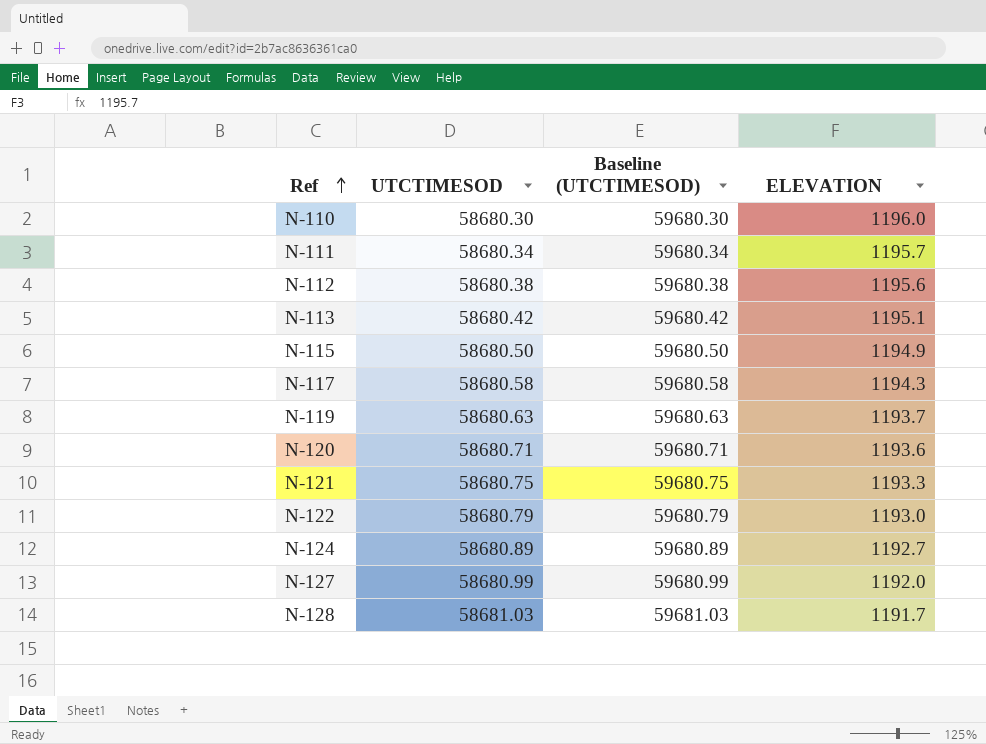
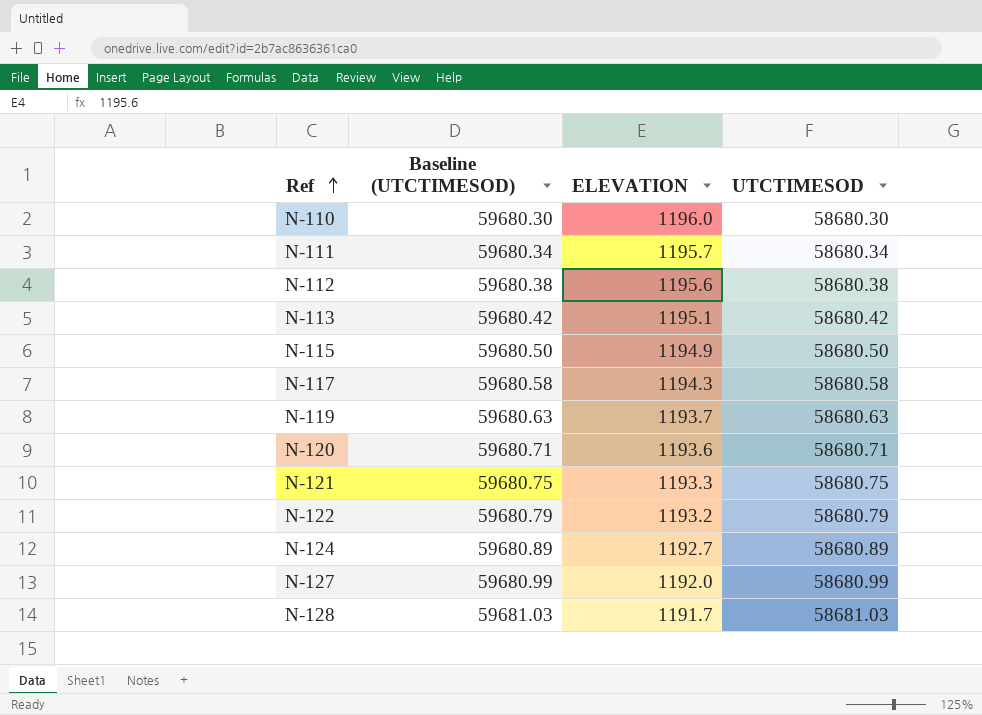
column UTCTIMESOD | position: 2 -> 4
N-122 | ELEVATION: 1193.0 -> 1193.2

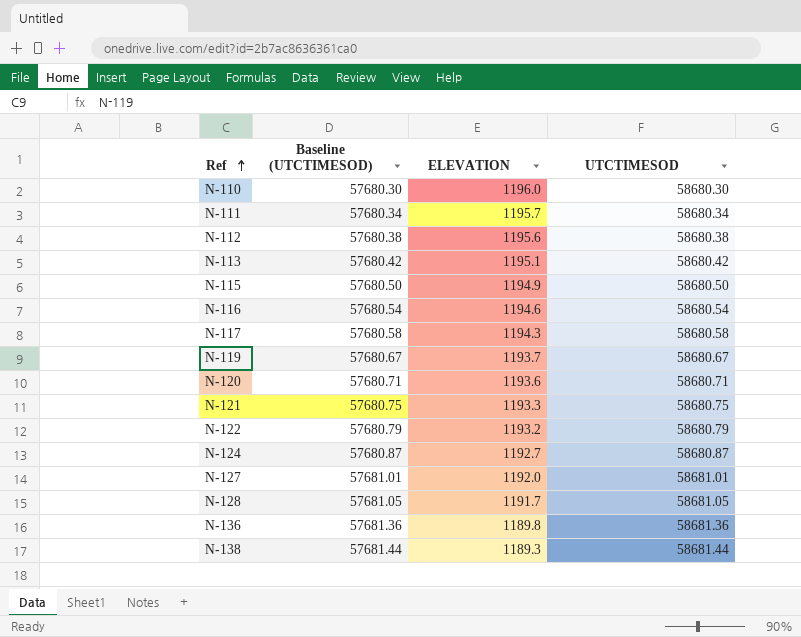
column Baseline (UTCTIMESOD) | formula: [UTCTIMESOD] + 1000 -> [UTCTIMESOD] - 1000
row N-116: none -> 57680.54 | 1194.6 | 58680.54
N-119 | UTCTIMESOD: 58680.63 -> 58680.67
N-124 | UTCTIMESOD: 58680.89 -> 58680.87
N-127 | UTCTIMESOD: 58680.99 -> 58681.01
N-128 | UTCTIMESOD: 58681.03 -> 58681.05
row N-136: none -> 57681.36 | 1189.8 | 58681.36
row N-138: none -> 57681.44 | 1189.3 | 58681.44

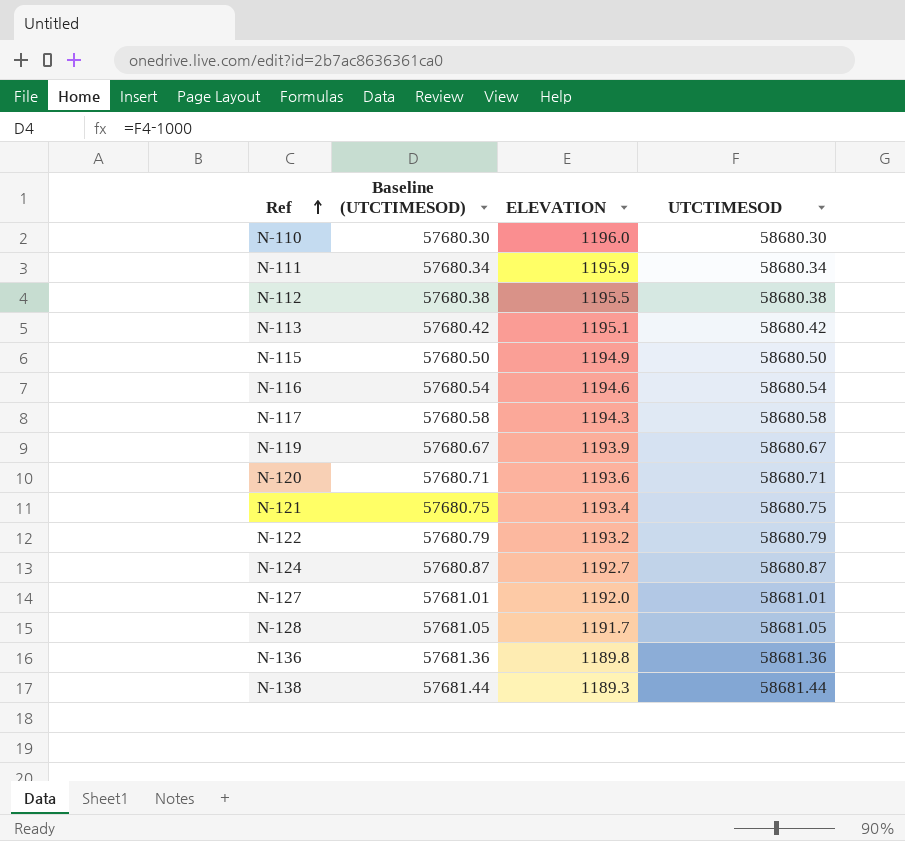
N-111 | ELEVATION: 1195.7 -> 1195.9
N-112 | ELEVATION: 1195.6 -> 1195.5
N-119 | ELEVATION: 1193.7 -> 1193.9
N-121 | ELEVATION: 1193.3 -> 1193.4

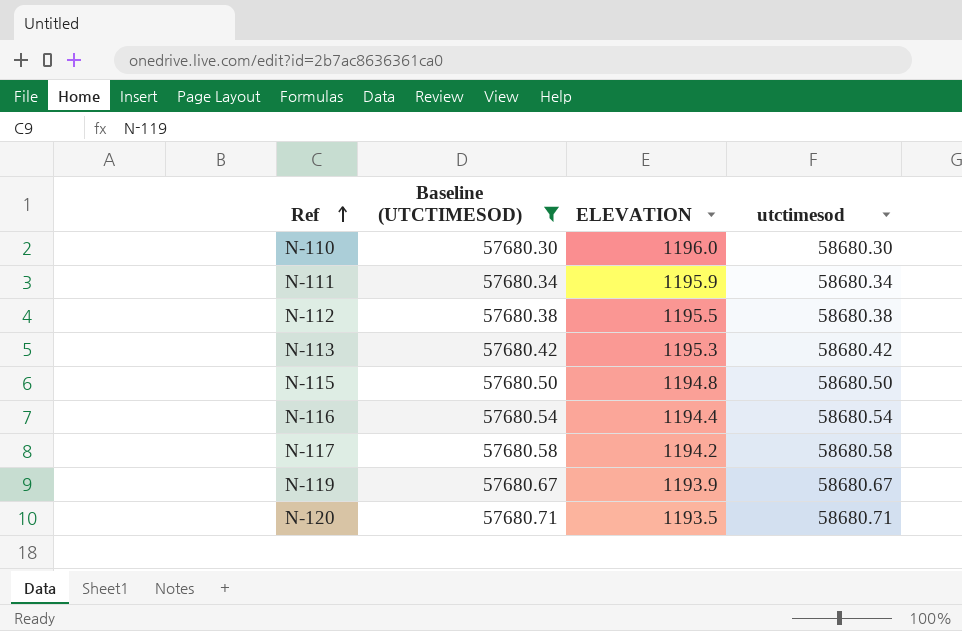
filter: none -> Baseline (UTCTIMESOD) <= 57680.71
column name: UTCTIMESOD -> utctimesod
N-113 | ELEVATION: 1195.1 -> 1195.3
N-115 | ELEVATION: 1194.9 -> 1194.8
N-116 | ELEVATION: 1194.6 -> 1194.4
N-117 | ELEVATION: 1194.3 -> 1194.2
N-120 | ELEVATION: 1193.6 -> 1193.5

